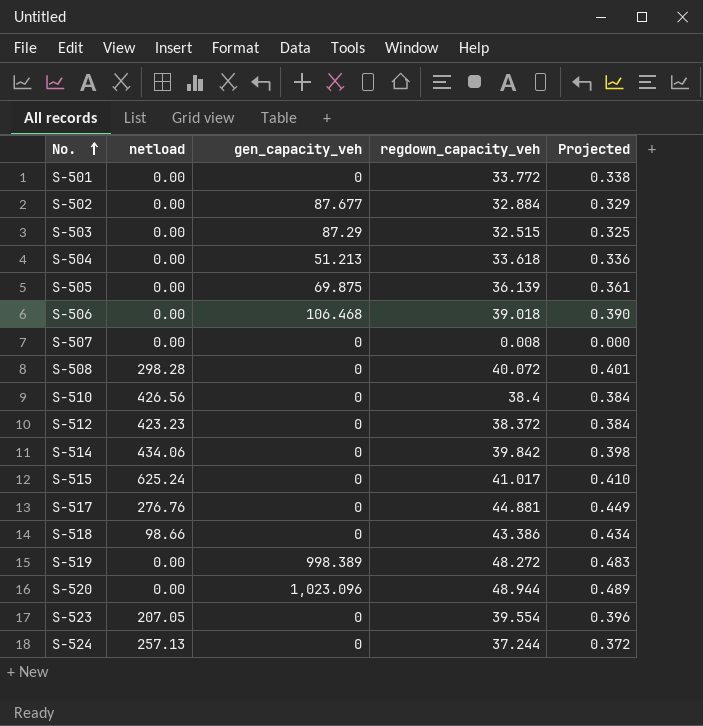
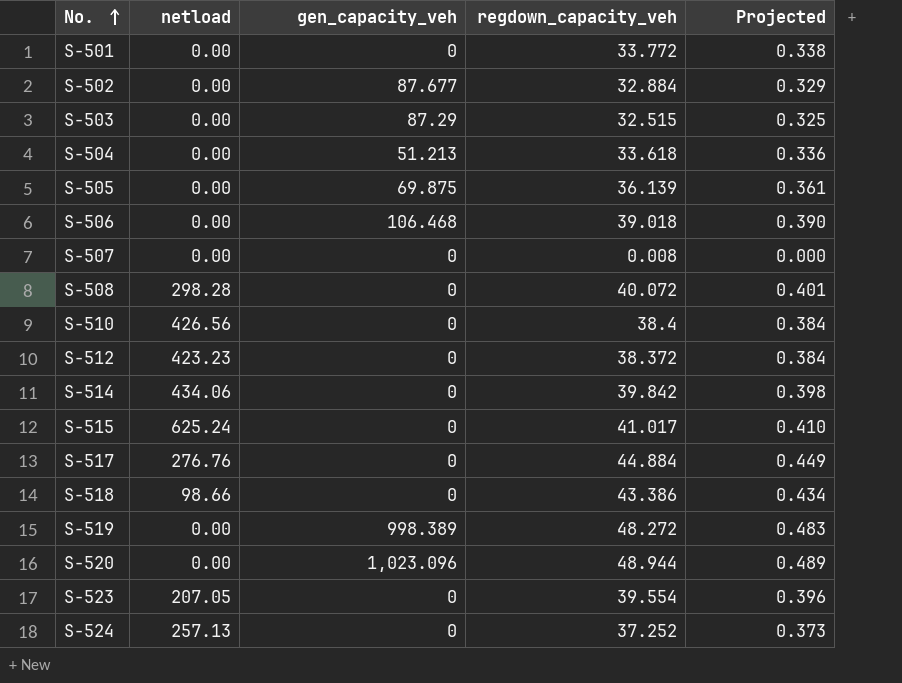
S-517 | regdown_capacity_veh: 44.881 -> 44.884
S-524 | regdown_capacity_veh: 37.244 -> 37.252
S-524 | Projected: 0.372 -> 0.373

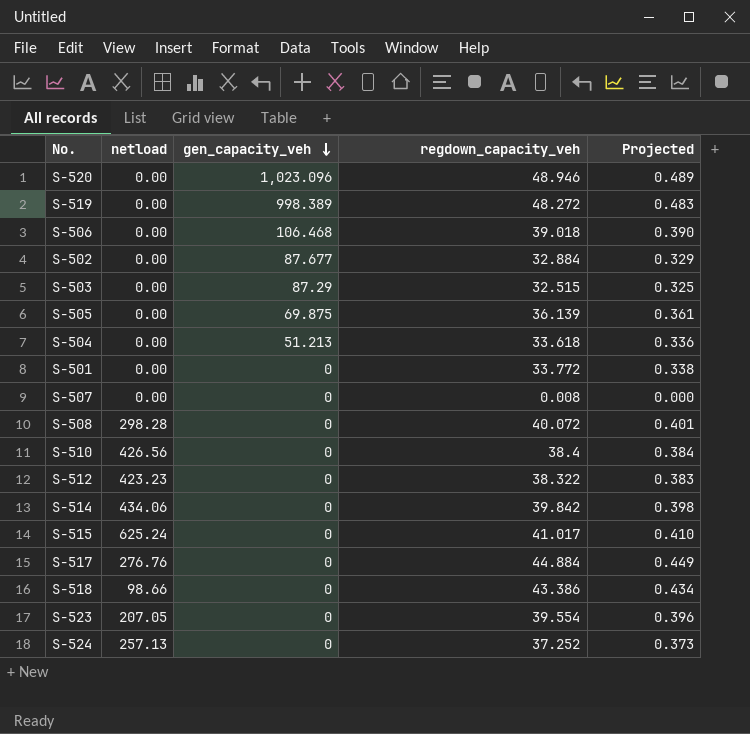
row order: No. ascending -> gen_capacity_veh descending
S-520 | regdown_capacity_veh: 48.944 -> 48.946
S-512 | regdown_capacity_veh: 38.372 -> 38.322
S-512 | Projected: 0.384 -> 0.383

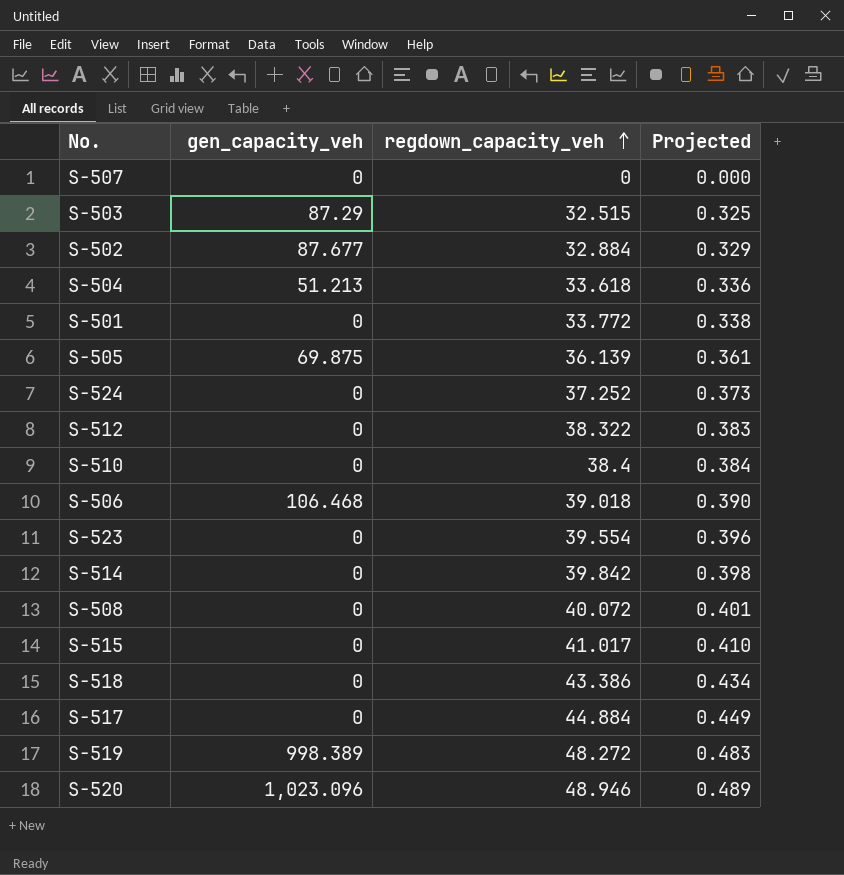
row order: gen_capacity_veh descending -> regdown_capacity_veh ascending
column netload | position: 2 -> none
S-507 | regdown_capacity_veh: 0.008 -> 0

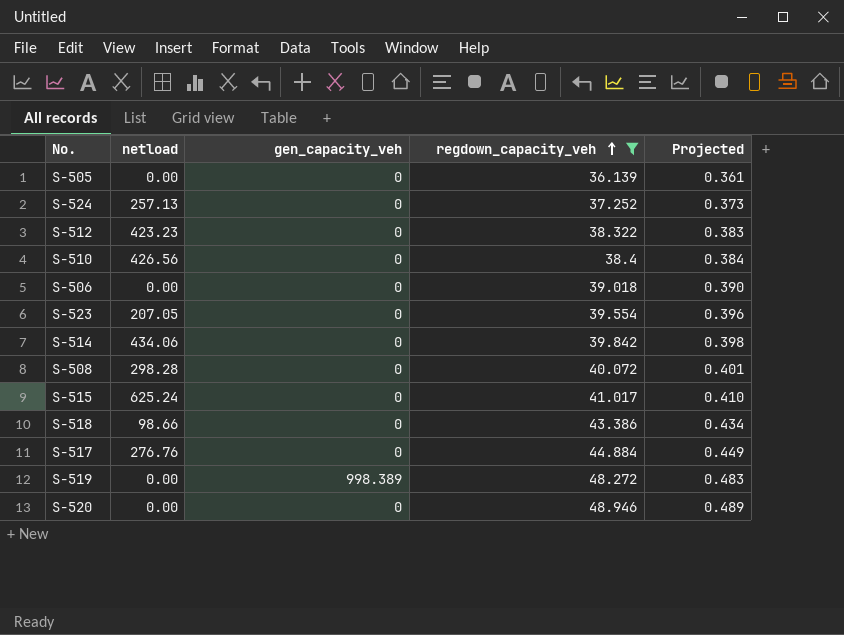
filter: none -> regdown_capacity_veh >= 36.139
column netload | position: none -> 2
S-505 | gen_capacity_veh: 69.875 -> 0
S-506 | gen_capacity_veh: 106.468 -> 0
S-520 | gen_capacity_veh: 1,023.096 -> 0

